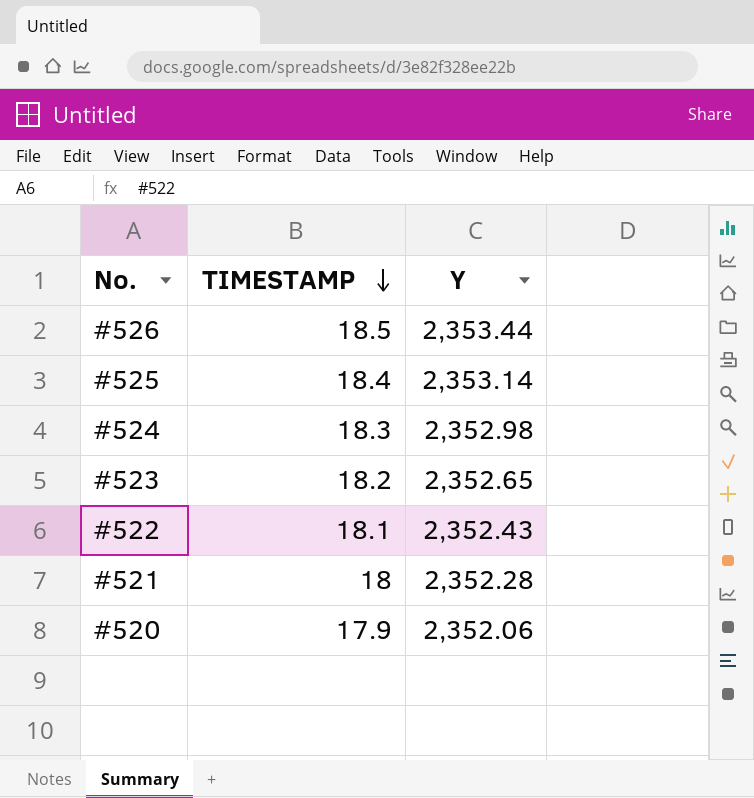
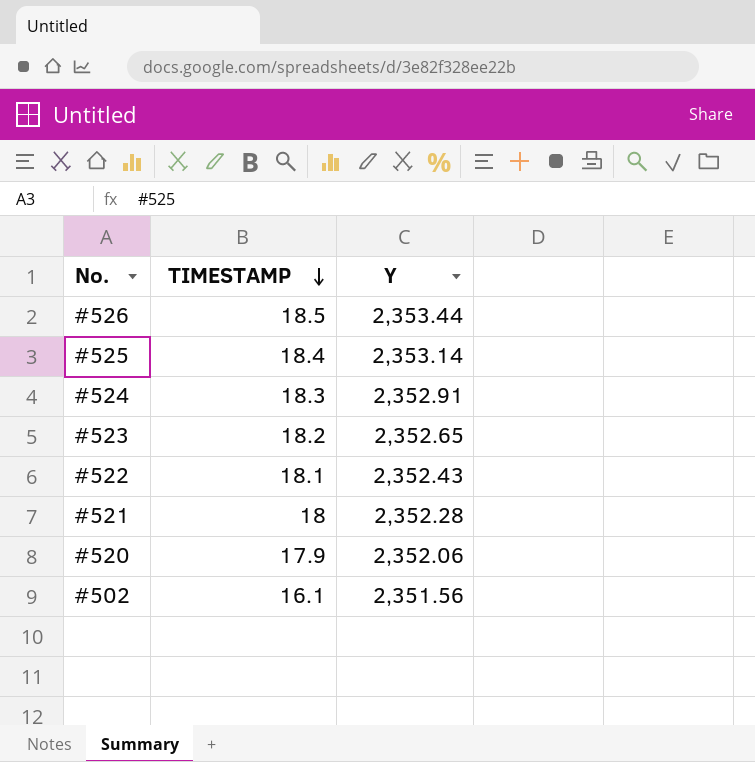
#524 | Y: 2,352.98 -> 2,352.91
row #502: none -> 16.1 | 2,351.56

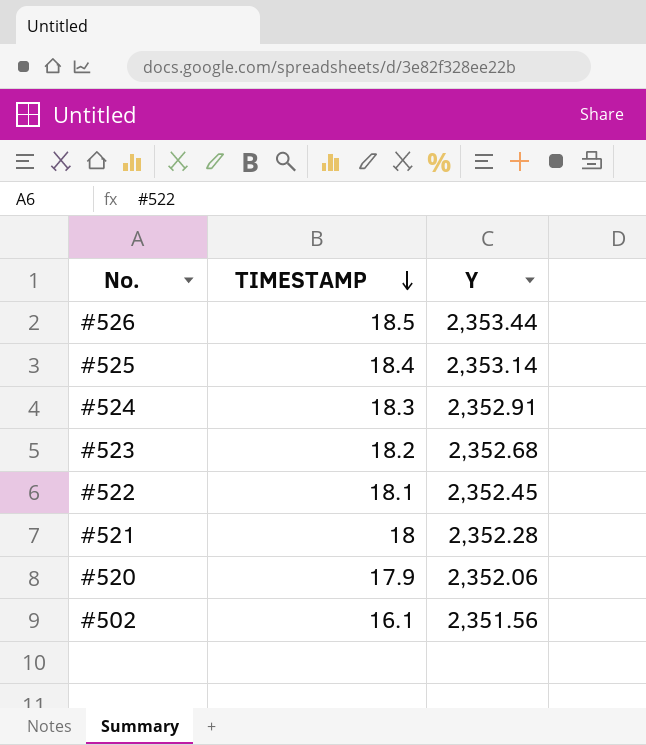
#523 | Y: 2,352.65 -> 2,352.68
#522 | Y: 2,352.43 -> 2,352.45

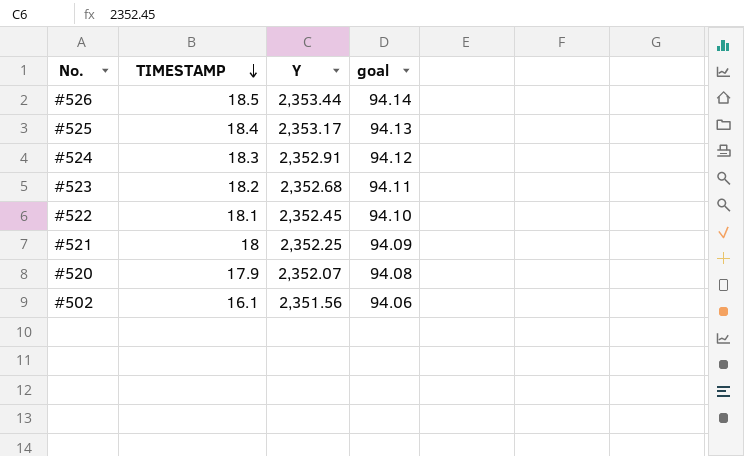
column goal | formula: none -> [Y] * 0.04
#525 | Y: 2,353.14 -> 2,353.17
#521 | Y: 2,352.28 -> 2,352.25
#520 | Y: 2,352.06 -> 2,352.07

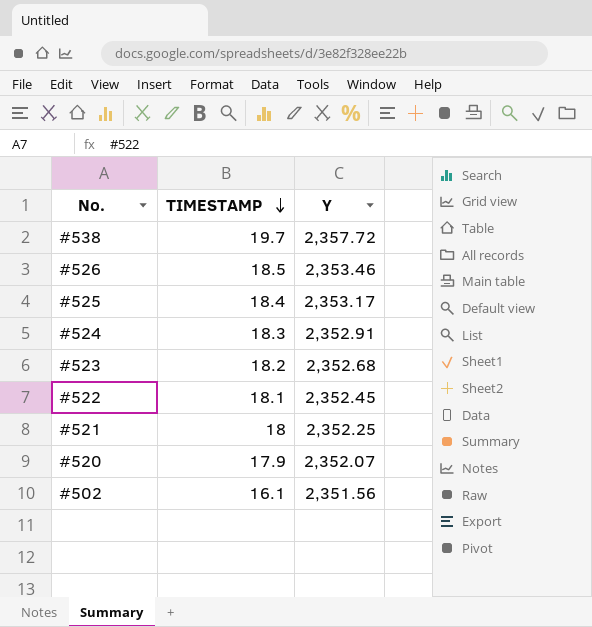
column goal | formula: [Y] * 0.04 -> none
row #538: none -> 19.7 | 2,357.72
#526 | Y: 2,353.44 -> 2,353.46

